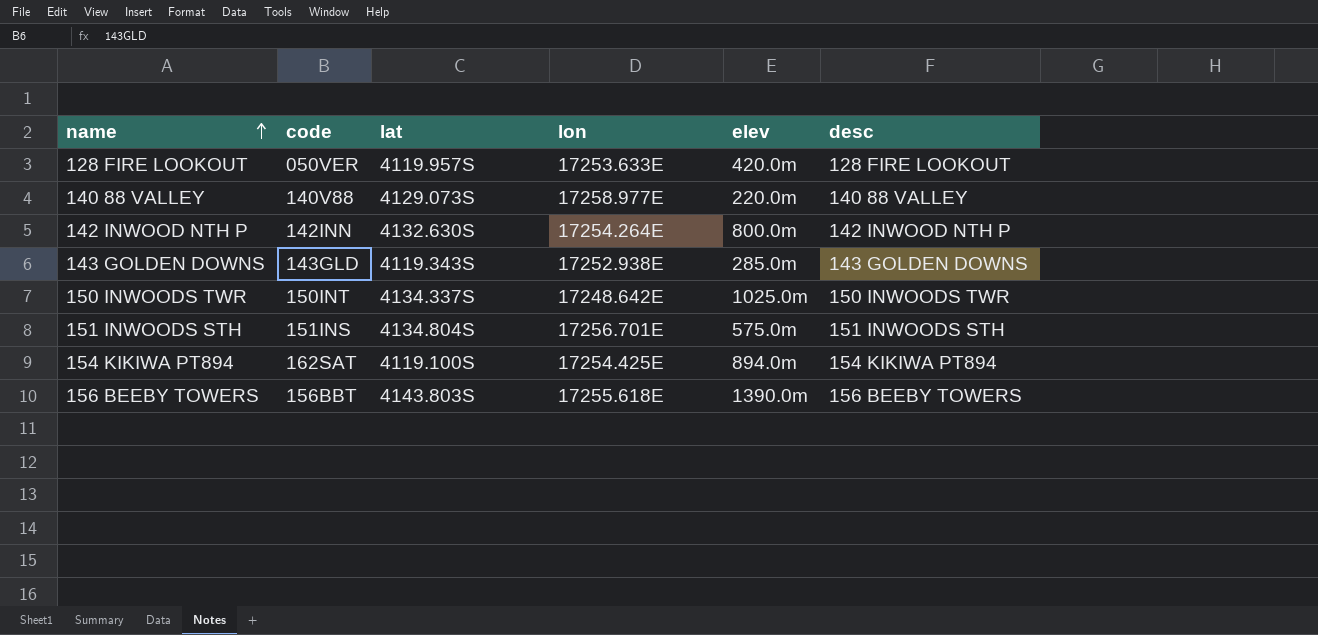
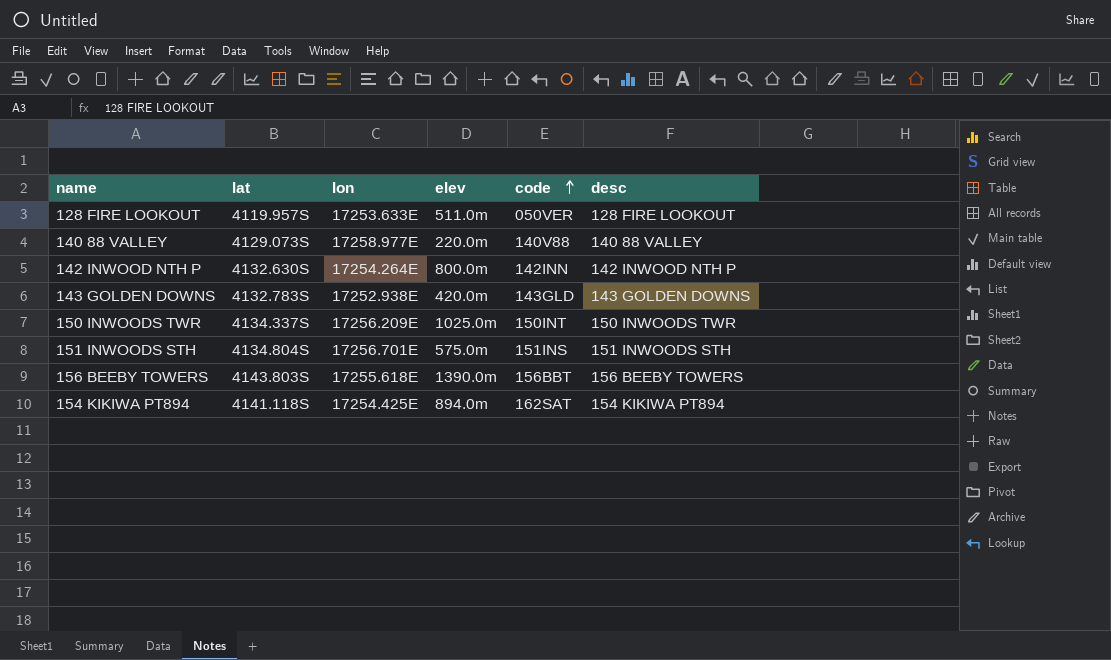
row order: name ascending -> code ascending
column code | position: 2 -> 5
128 FIRE LOOKOUT | elev: 420.0m -> 511.0m
143 GOLDEN DOWNS | lat: 4119.343S -> 4132.783S
143 GOLDEN DOWNS | elev: 285.0m -> 420.0m
150 INWOODS TWR | lon: 17248.642E -> 17256.209E
154 KIKIWA PT894 | lat: 4119.100S -> 4141.118S

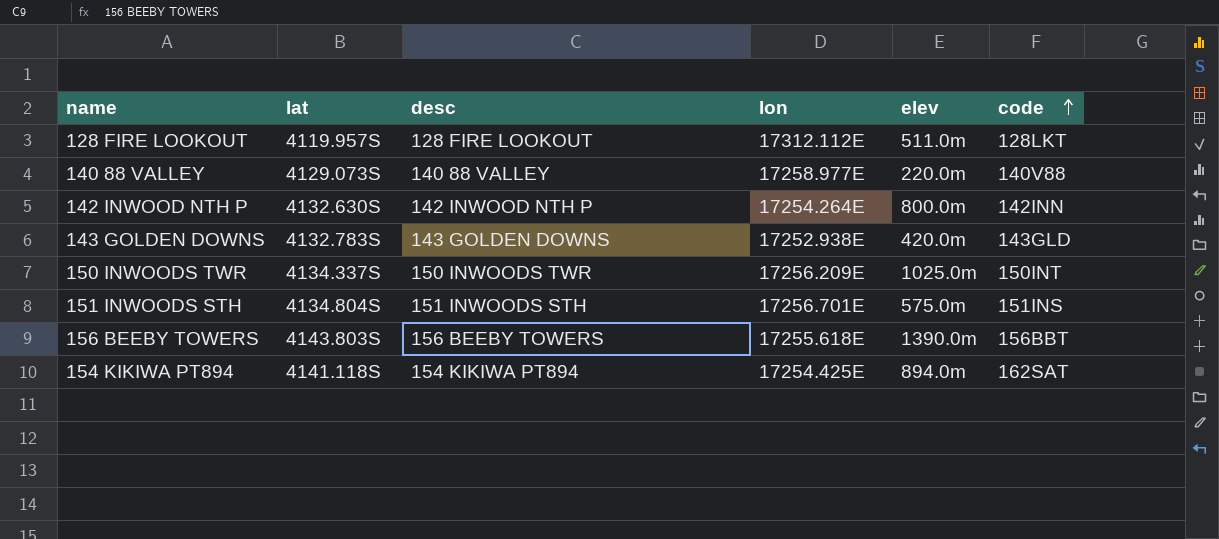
column desc | position: 6 -> 3
128 FIRE LOOKOUT | lon: 17253.633E -> 17312.112E
128 FIRE LOOKOUT | code: 050VER -> 128LKT

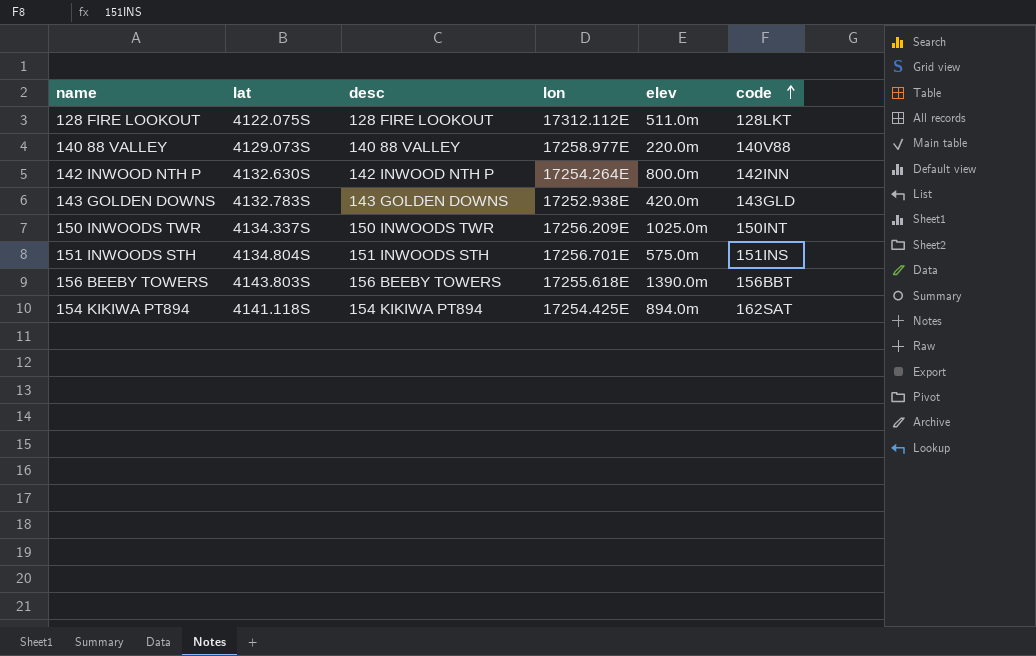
128 FIRE LOOKOUT | lat: 4119.957S -> 4122.075S

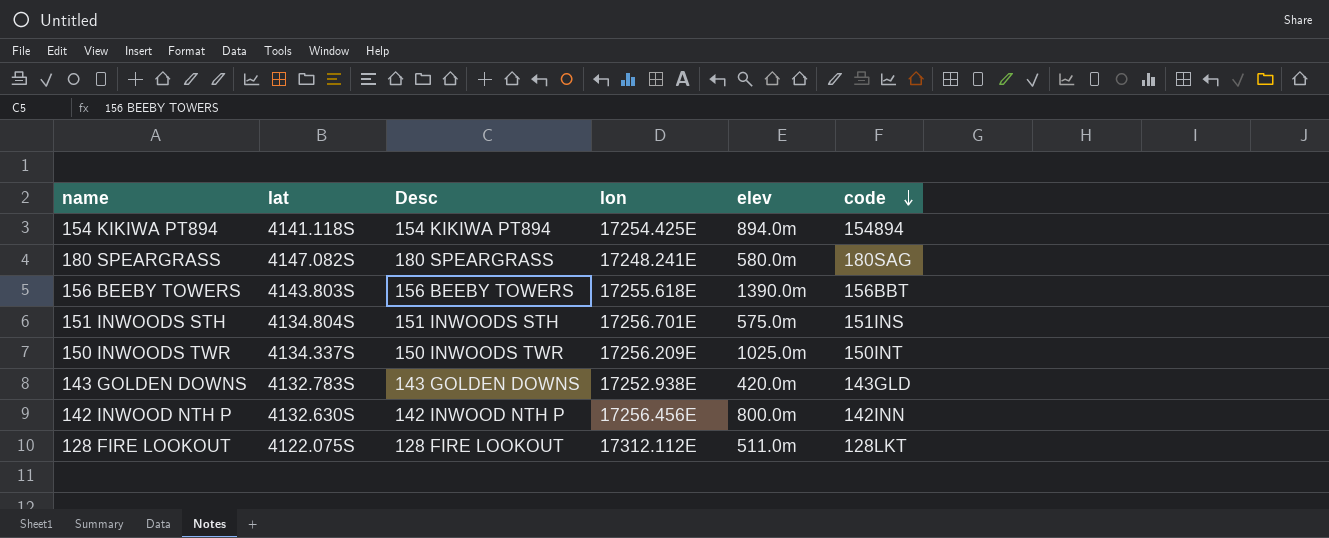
row order: code ascending -> code descending
column name: desc -> Desc
row 140 88 VALLEY: 4129.073S | 140 88 VALLEY | 17258.977E | 220.0m | 140V88 -> none
154 KIKIWA PT894 | code: 162SAT -> 154894
row 180 SPEARGRASS: none -> 4147.082S | 180 SPEARGRASS | 17248.241E | 580.0m | 180SAG
142 INWOOD NTH P | lon: 17254.264E -> 17256.456E

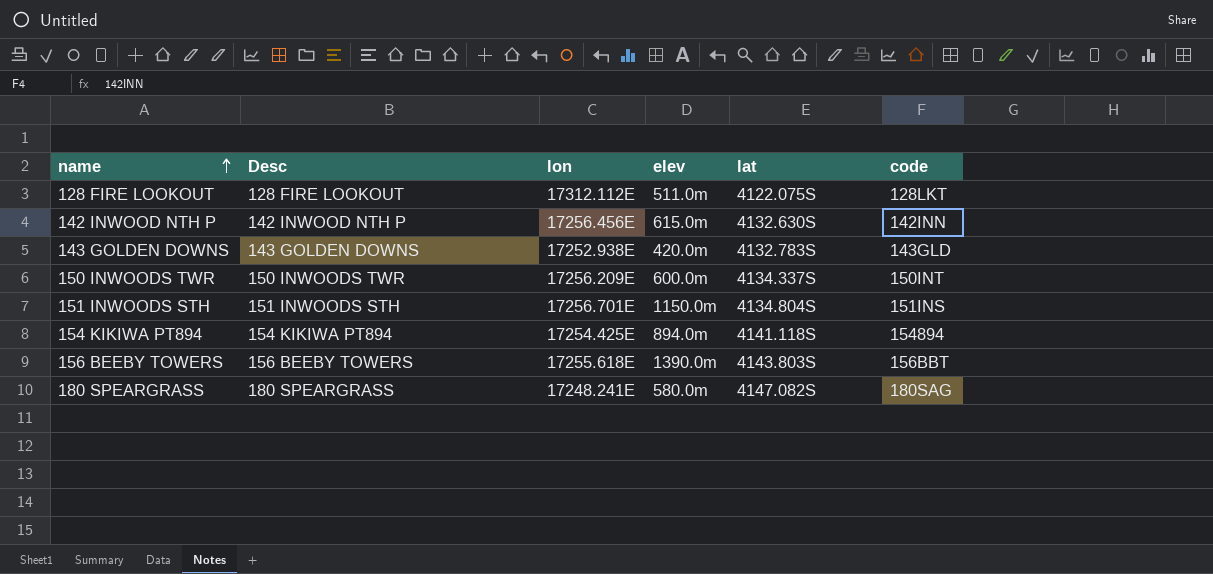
row order: code descending -> name ascending
column lat | position: 2 -> 5
142 INWOOD NTH P | elev: 800.0m -> 615.0m
150 INWOODS TWR | elev: 1025.0m -> 600.0m
151 INWOODS STH | elev: 575.0m -> 1150.0m

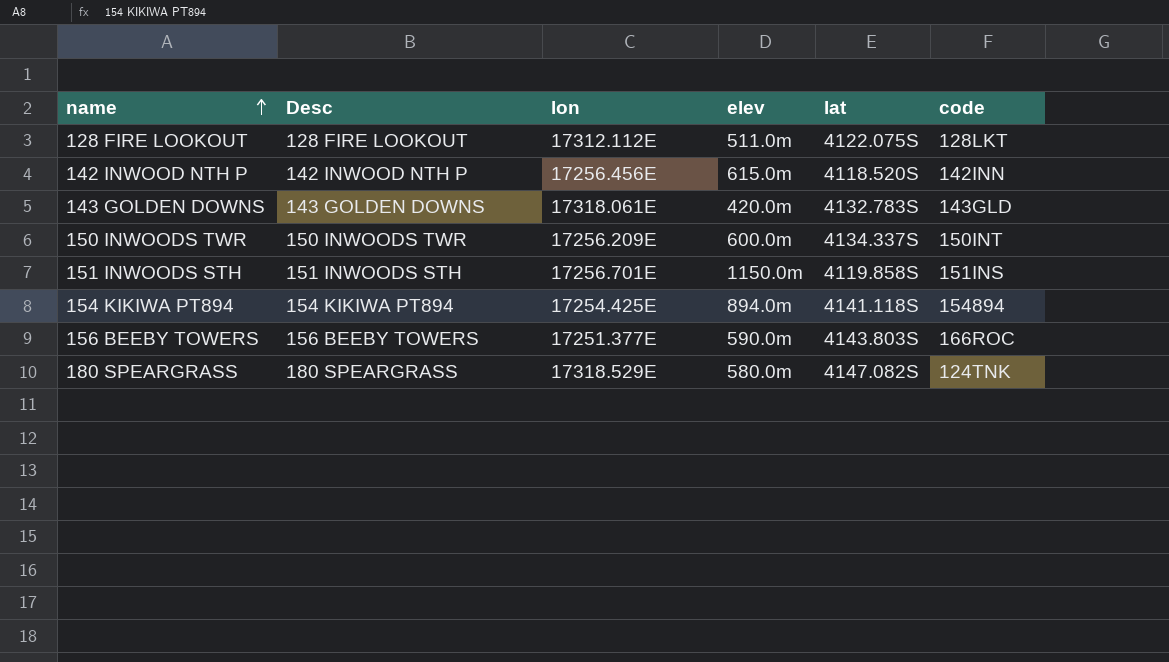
142 INWOOD NTH P | lat: 4132.630S -> 4118.520S
143 GOLDEN DOWNS | lon: 17252.938E -> 17318.061E
151 INWOODS STH | lat: 4134.804S -> 4119.858S
156 BEEBY TOWERS | lon: 17255.618E -> 17251.377E
156 BEEBY TOWERS | elev: 1390.0m -> 590.0m
156 BEEBY TOWERS | code: 156BBT -> 166ROC
180 SPEARGRASS | lon: 17248.241E -> 17318.529E
180 SPEARGRASS | code: 180SAG -> 124TNK

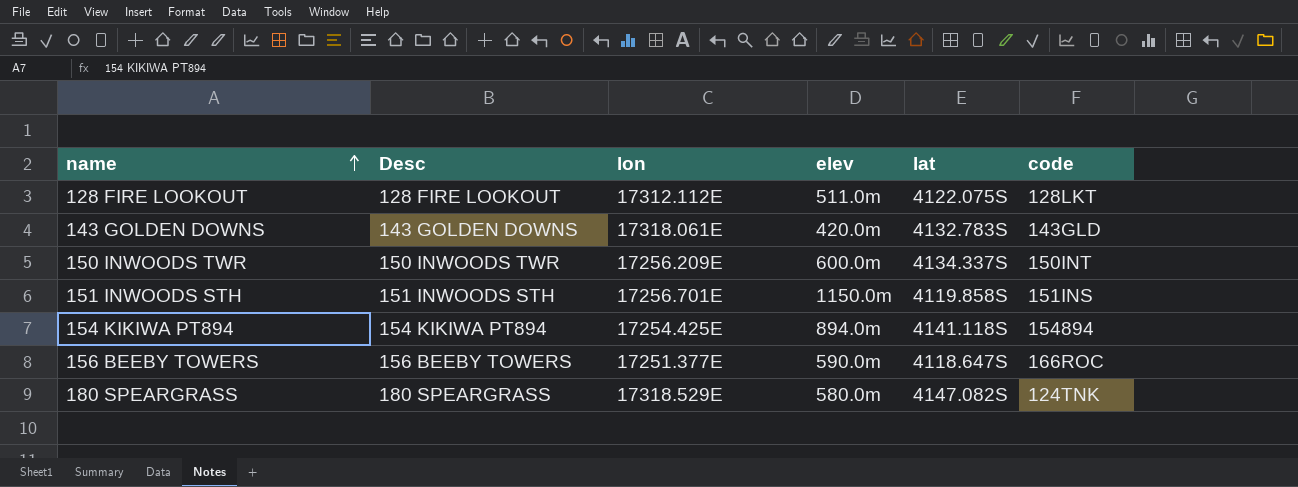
row 142 INWOOD NTH P: 142 INWOOD NTH P | 17256.456E | 615.0m | 4118.520S | 142INN -> none
156 BEEBY TOWERS | lat: 4143.803S -> 4118.647S

